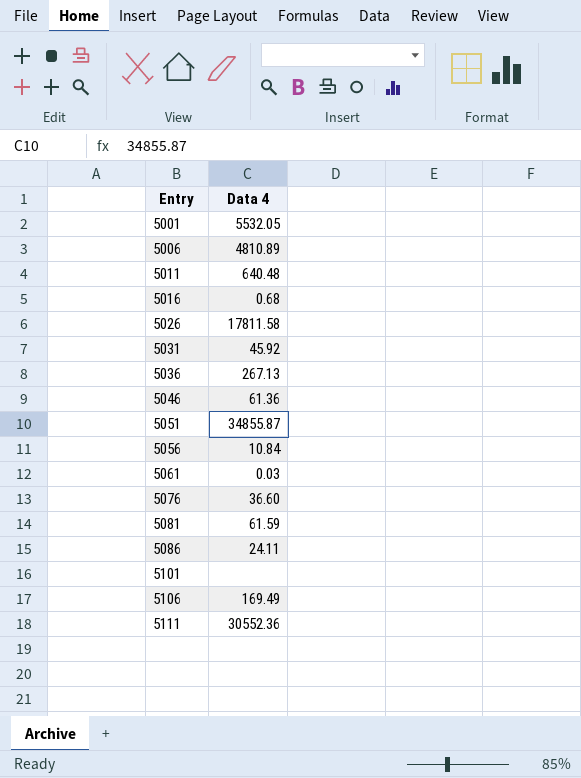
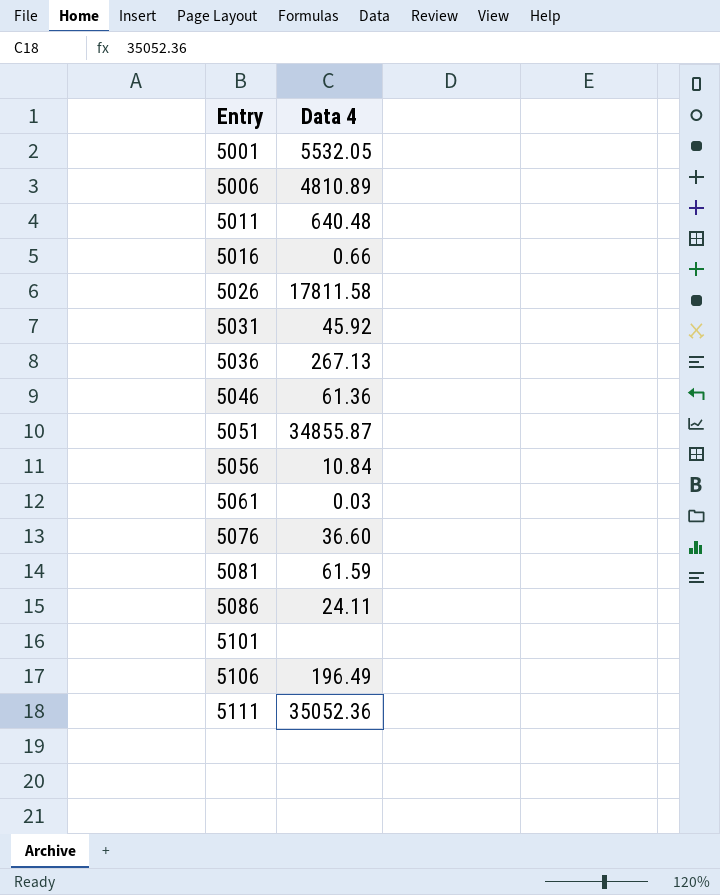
5016 | Data 4: 0.68 -> 0.66
5106 | Data 4: 169.49 -> 196.49
5111 | Data 4: 30552.36 -> 35052.36

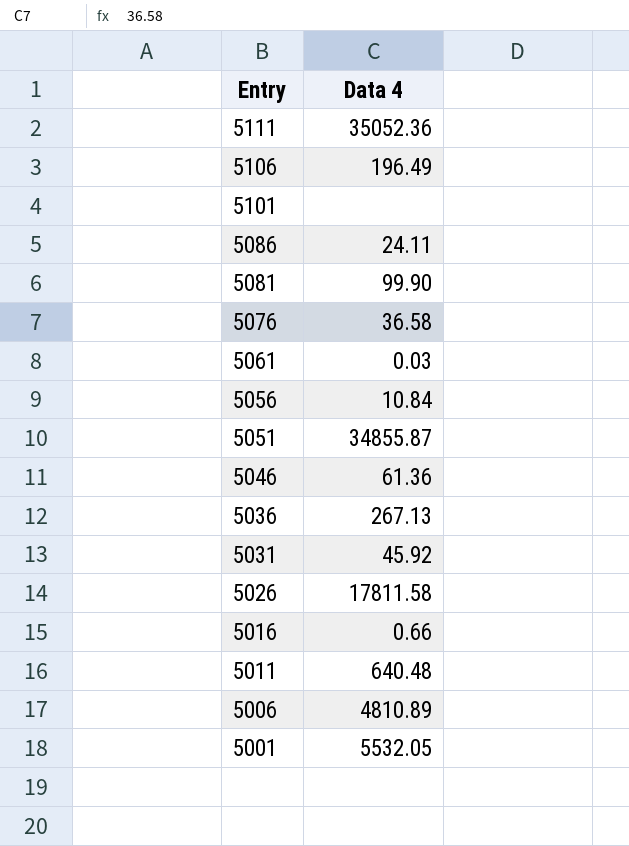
row order: Entry ascending -> Entry descending
5081 | Data 4: 61.59 -> 99.90
5076 | Data 4: 36.60 -> 36.58

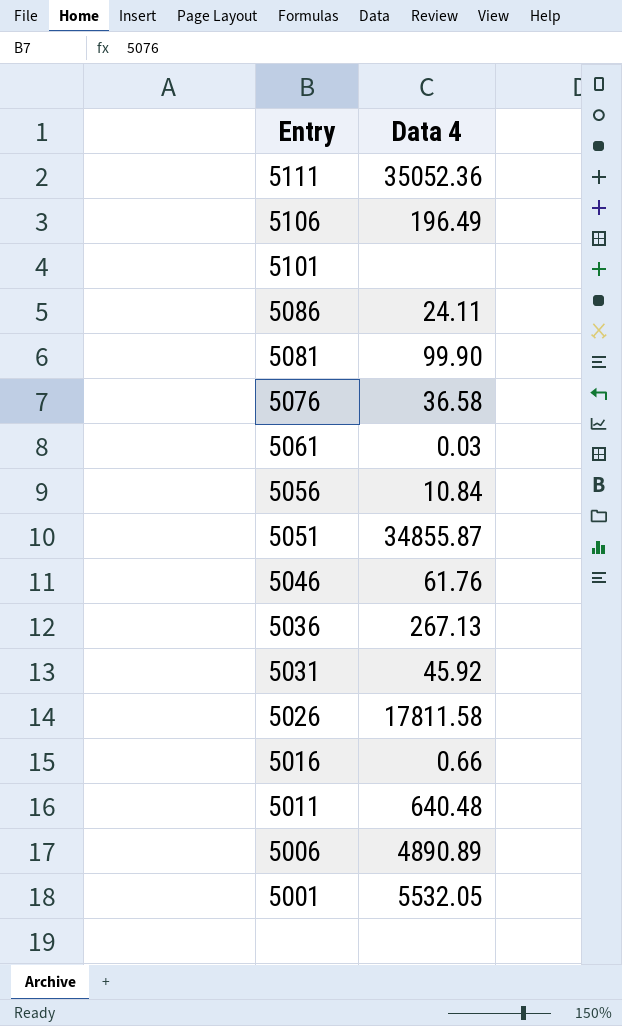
5046 | Data 4: 61.36 -> 61.76
5006 | Data 4: 4810.89 -> 4890.89

